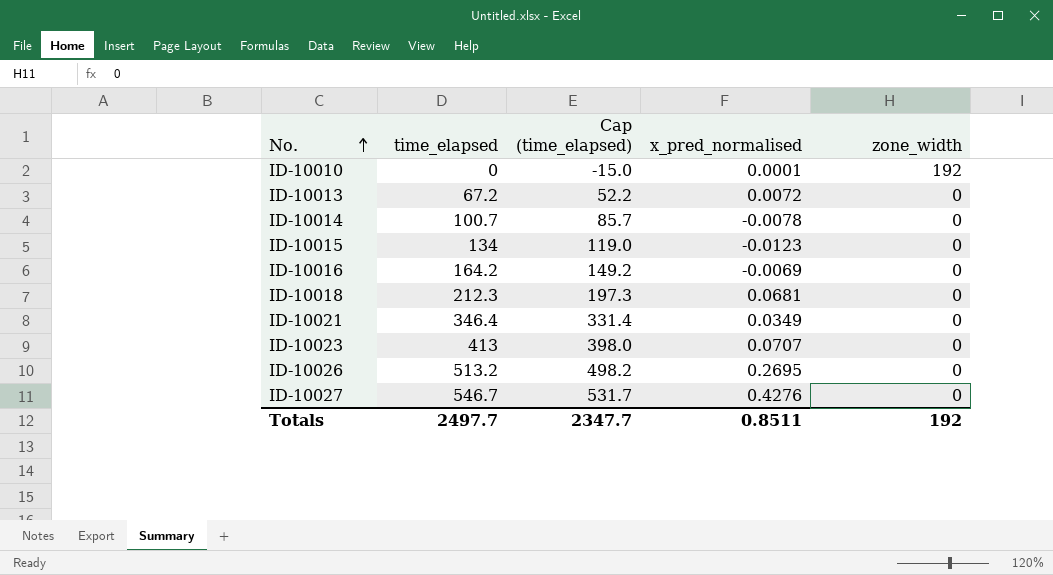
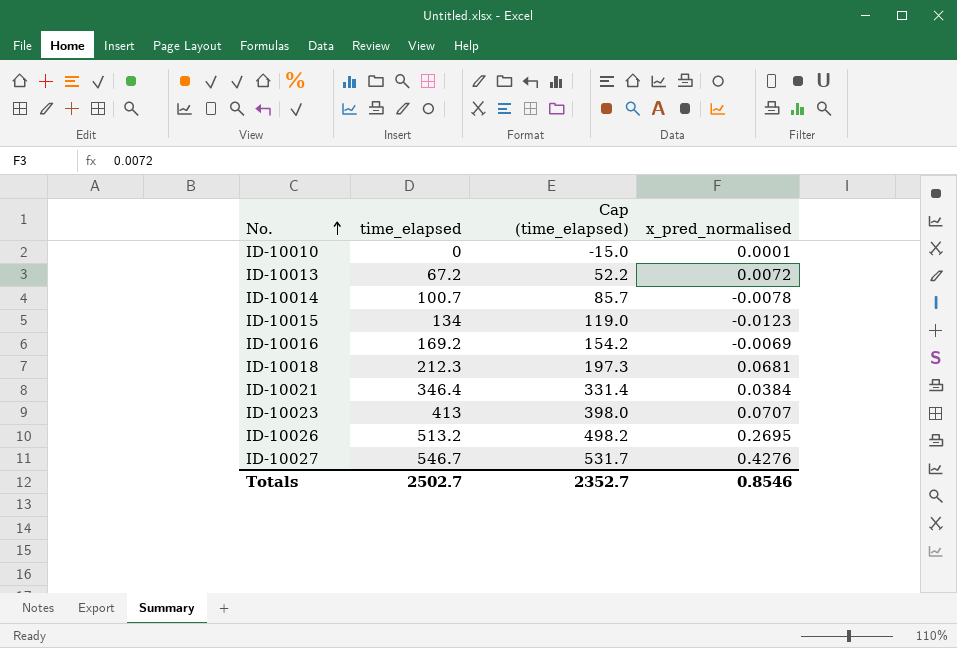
column zone_width | position: 5 -> none
ID-10016 | time_elapsed: 164.2 -> 169.2
ID-10016 | Cap (time_elapsed): 149.2 -> 154.2
ID-10021 | x_pred_normalised: 0.0349 -> 0.0384
Totals | time_elapsed: 2497.7 -> 2502.7
Totals | Cap (time_elapsed): 2347.7 -> 2352.7
Totals | x_pred_normalised: 0.8511 -> 0.8546

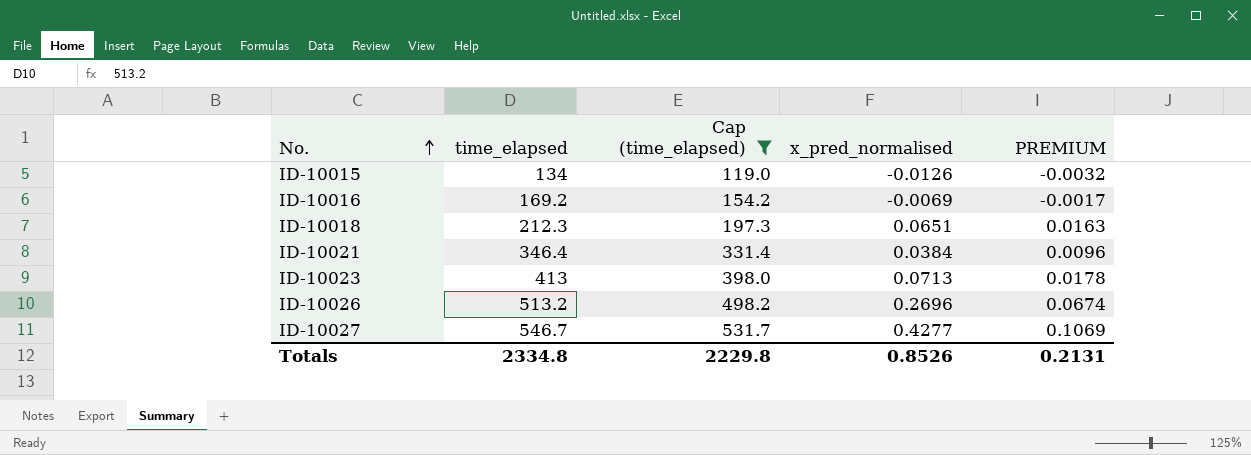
filter: none -> Cap (time_elapsed) >= 119.0
column PREMIUM | formula: none -> [x_pred_normalised] * 0.25
ID-10015 | x_pred_normalised: -0.0123 -> -0.0126
ID-10018 | x_pred_normalised: 0.0681 -> 0.0651
ID-10023 | x_pred_normalised: 0.0707 -> 0.0713
ID-10026 | x_pred_normalised: 0.2695 -> 0.2696
ID-10027 | x_pred_normalised: 0.4276 -> 0.4277
Totals | time_elapsed: 2502.7 -> 2334.8
Totals | Cap (time_elapsed): 2352.7 -> 2229.8
Totals | x_pred_normalised: 0.8546 -> 0.8526

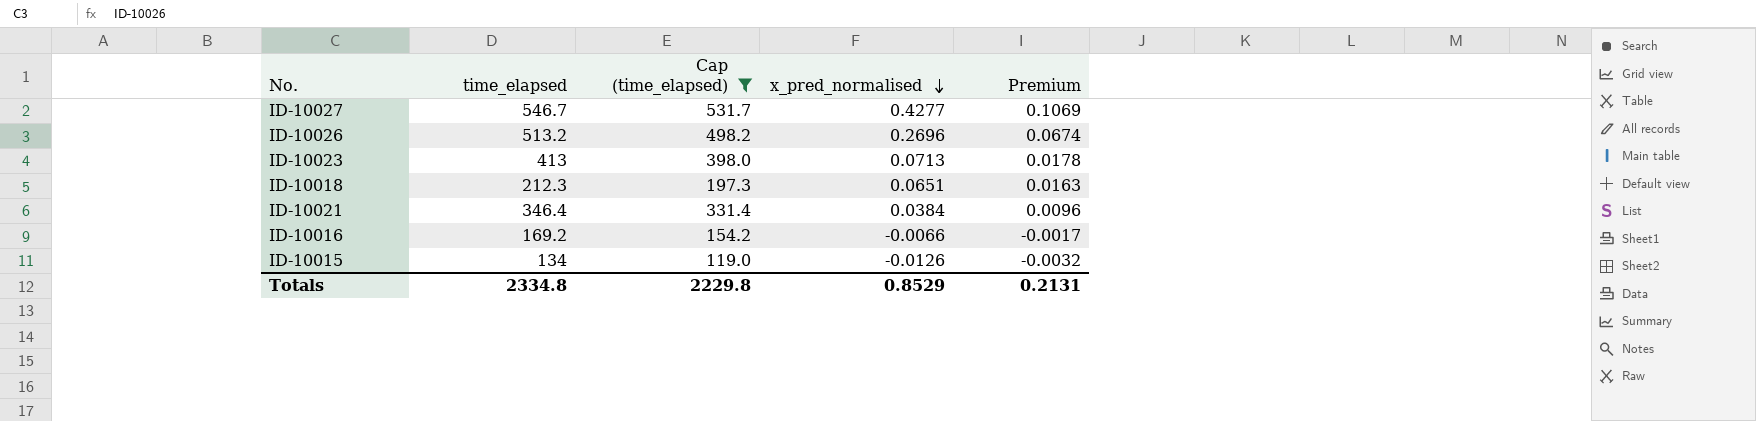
row order: No. ascending -> x_pred_normalised descending
column name: PREMIUM -> Premium
ID-10016 | x_pred_normalised: -0.0069 -> -0.0066
Totals | x_pred_normalised: 0.8526 -> 0.8529

